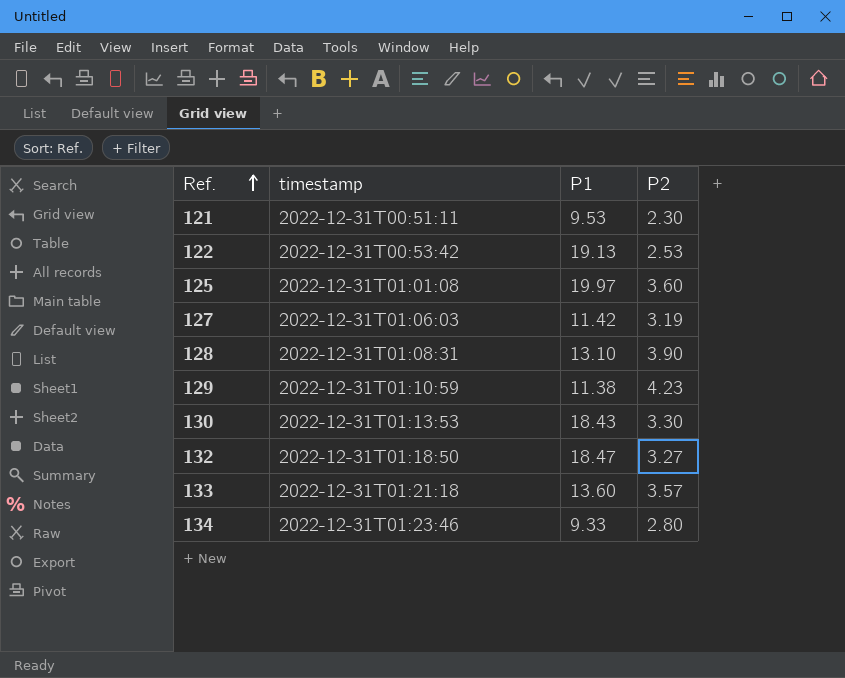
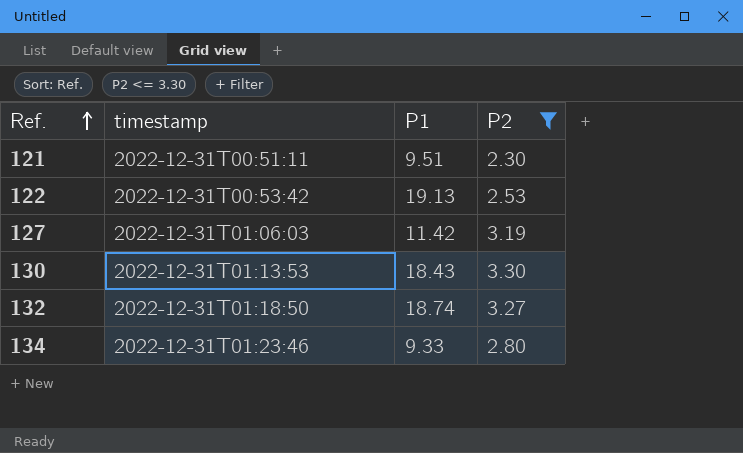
filter: none -> P2 <= 3.30
121 | P1: 9.53 -> 9.51
132 | P1: 18.47 -> 18.74

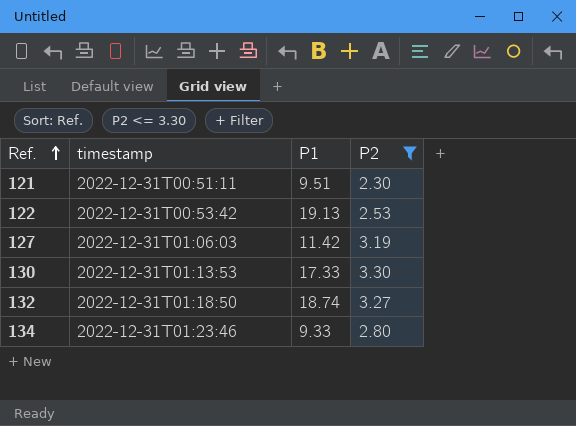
130 | P1: 18.43 -> 17.33

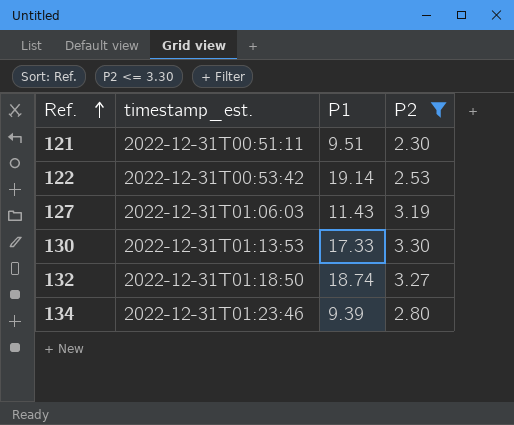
column name: timestamp -> timestamp_est.
122 | P1: 19.13 -> 19.14
127 | P1: 11.42 -> 11.43
134 | P1: 9.33 -> 9.39

